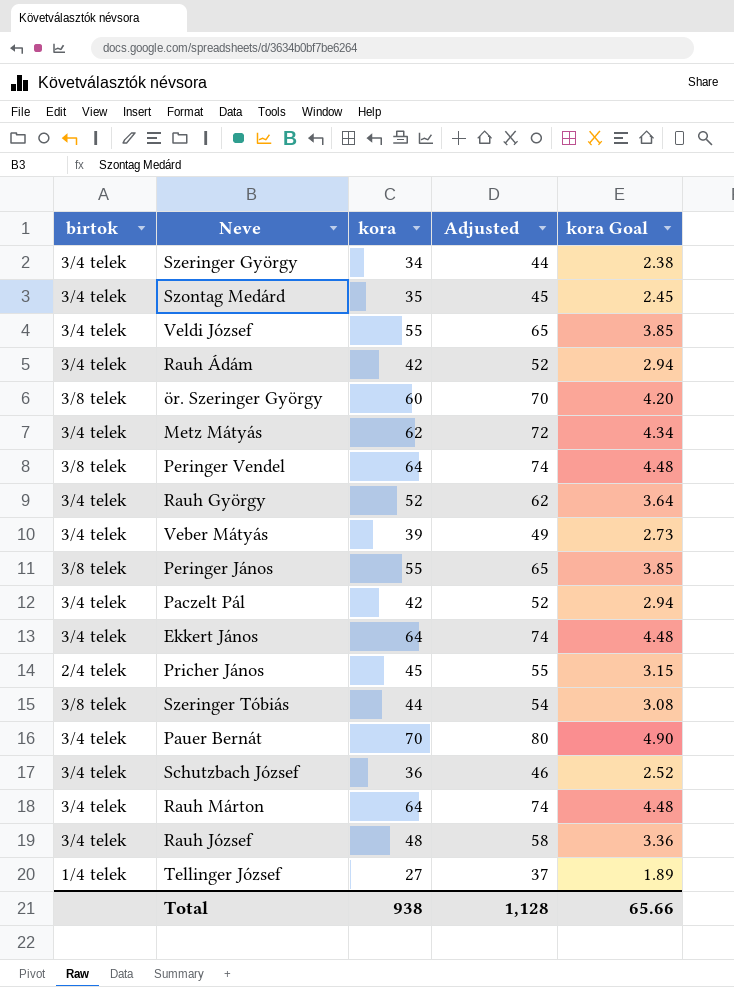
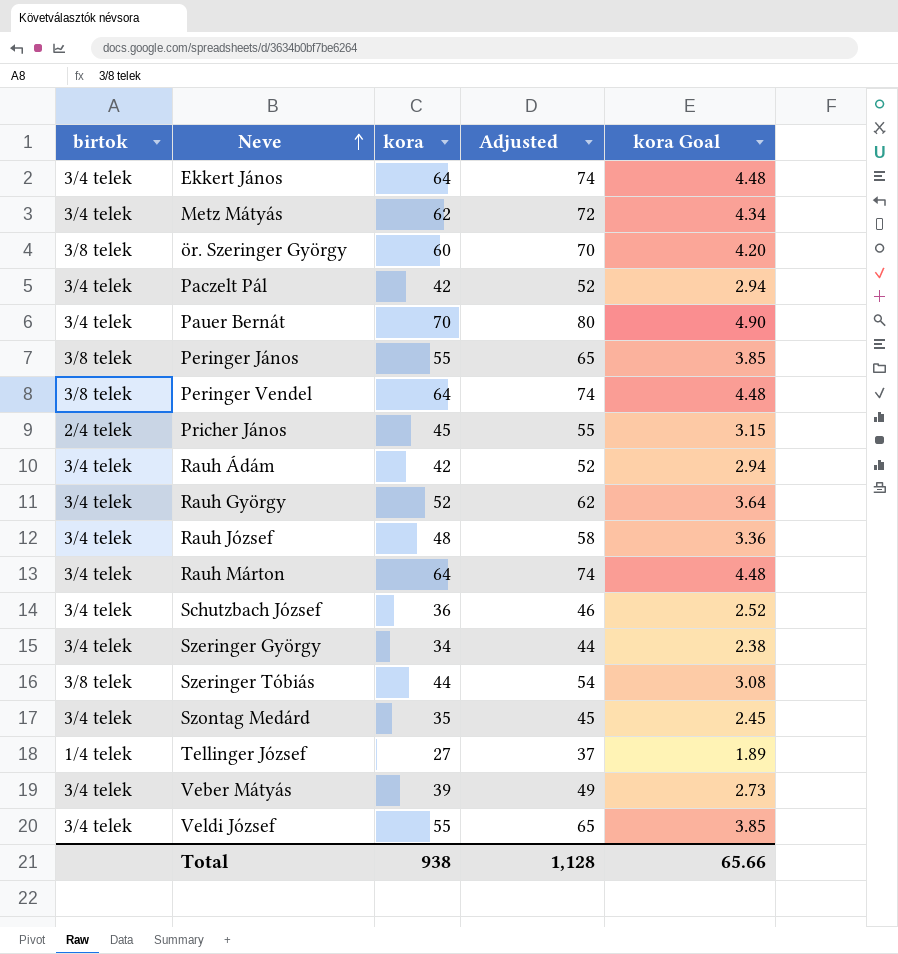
row order: none -> Neve ascending

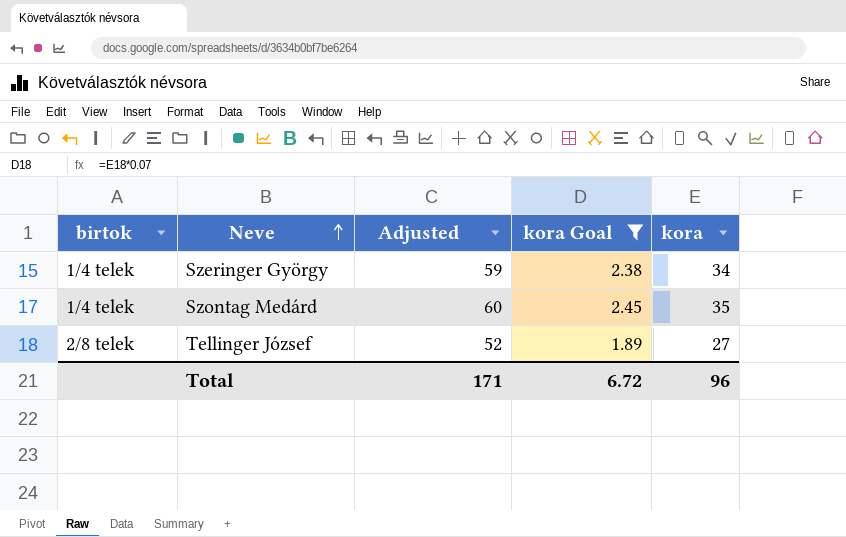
filter: none -> kora Goal <= 2.45
column Adjusted | formula: [kora] + 10 -> [kora] + 25
column kora | position: 3 -> 5
Szeringer György | birtok: 3/4 telek -> 1/4 telek
Szontag Medárd | birtok: 3/4 telek -> 1/4 telek
Tellinger József | birtok: 1/4 telek -> 2/8 telek
Total | Adjusted: 1,128 -> 171
Total | kora Goal: 65.66 -> 6.72
Total | kora: 938 -> 96

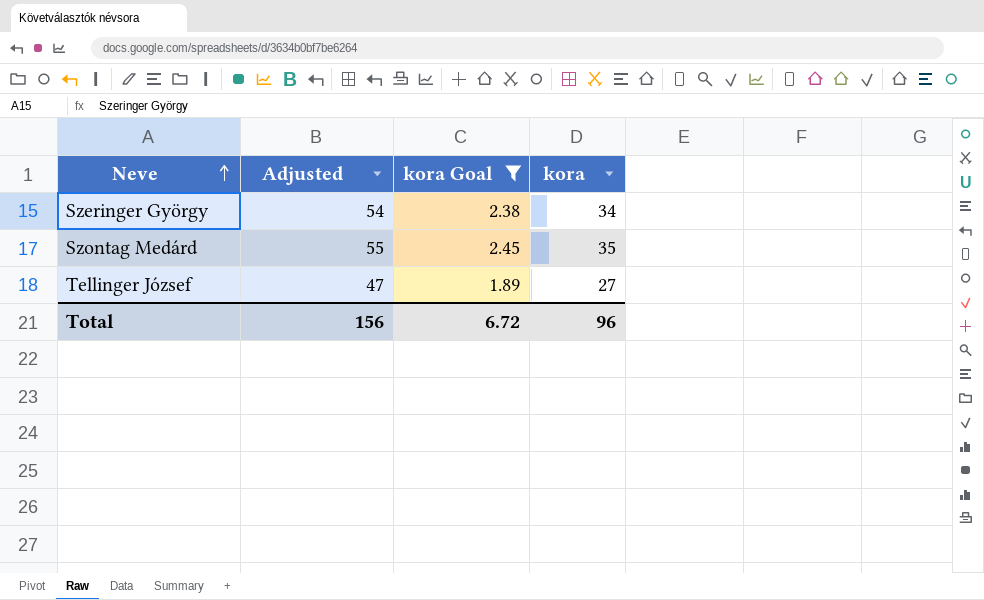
column birtok | position: 1 -> none
column Adjusted | formula: [kora] + 25 -> [kora] + 20
Total | Adjusted: 171 -> 156

